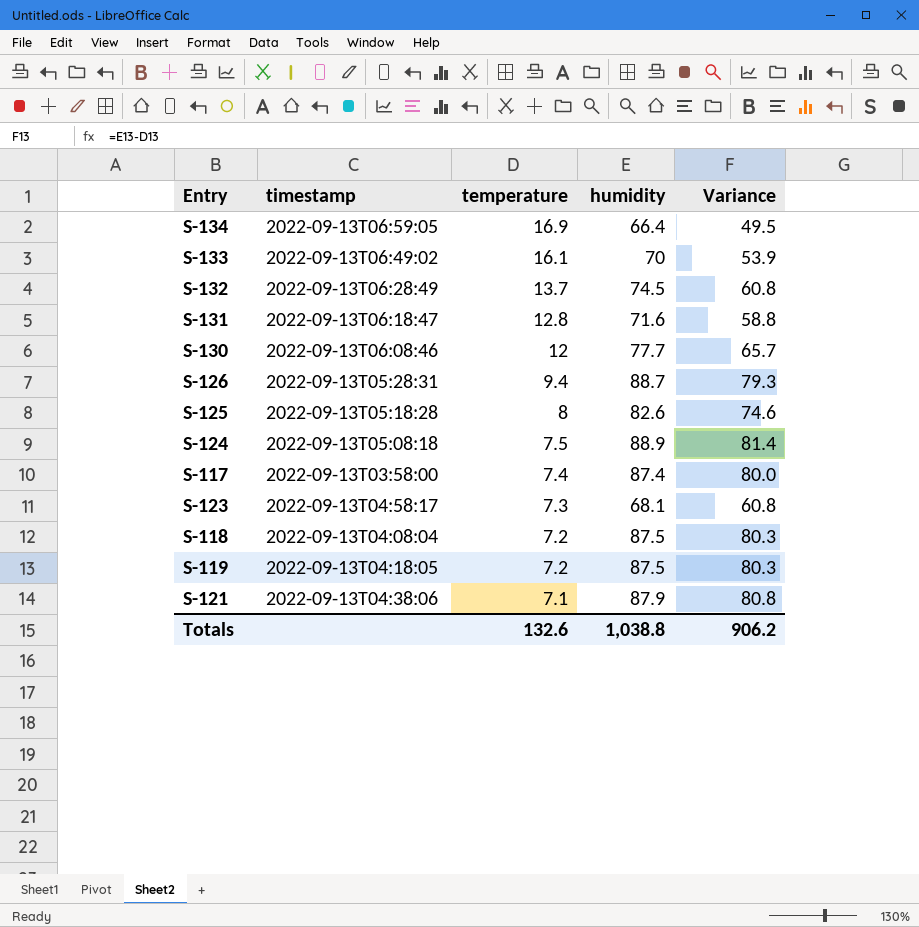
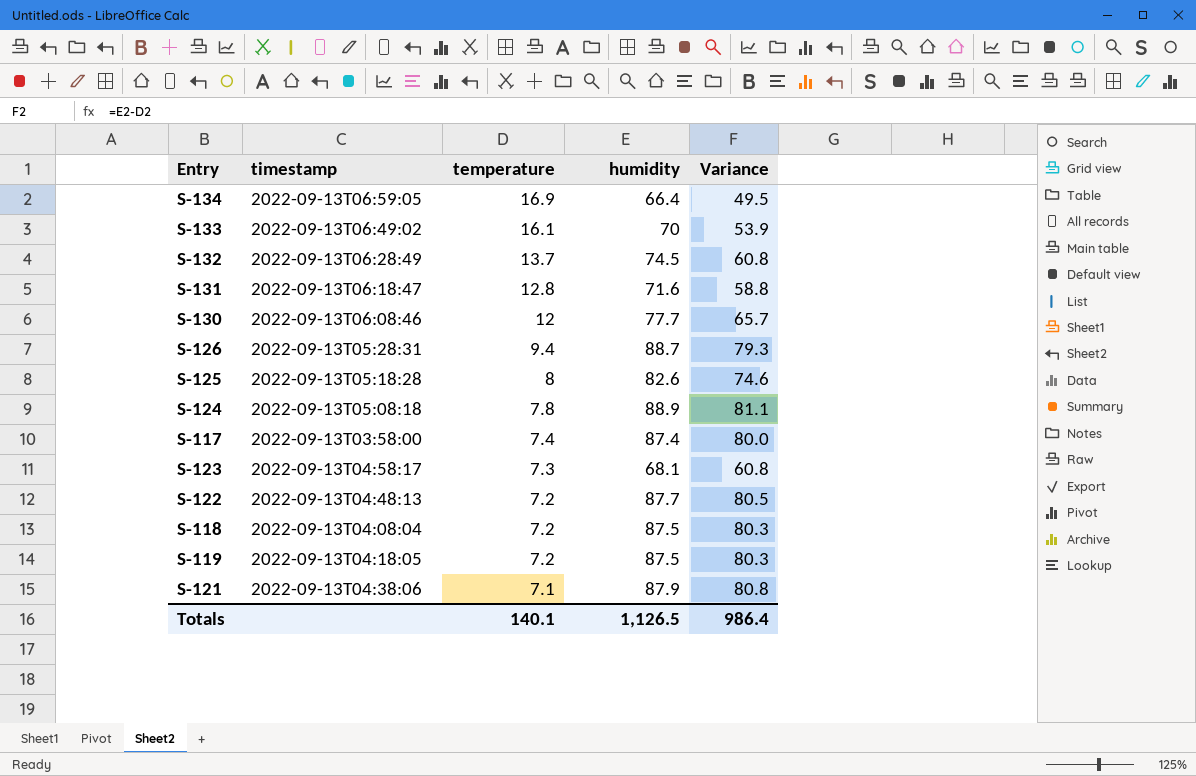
S-124 | temperature: 7.5 -> 7.8
S-124 | Variance: 81.4 -> 81.1
row S-122: none -> 2022-09-13T04:48:13 | 7.2 | 87.7 | 80.5
Totals | temperature: 132.6 -> 140.1
Totals | humidity: 1,038.8 -> 1,126.5
Totals | Variance: 906.2 -> 986.4

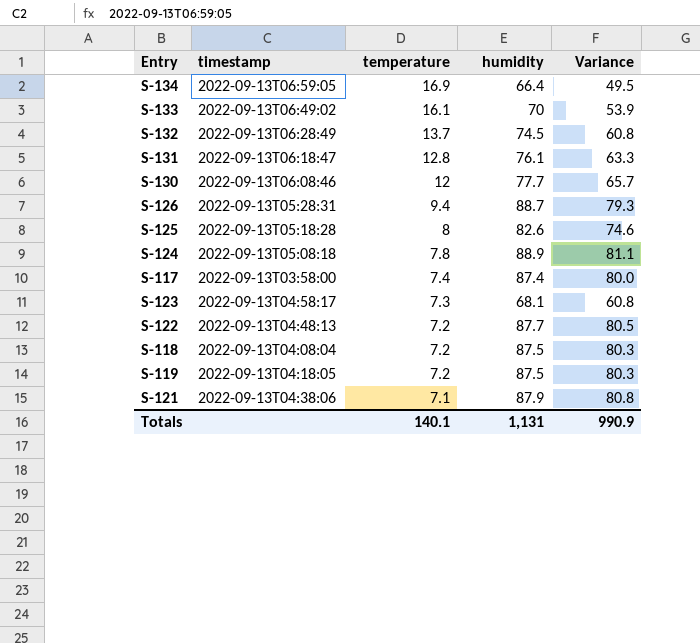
S-131 | humidity: 71.6 -> 76.1
S-131 | Variance: 58.8 -> 63.3
Totals | humidity: 1,126.5 -> 1,131
Totals | Variance: 986.4 -> 990.9

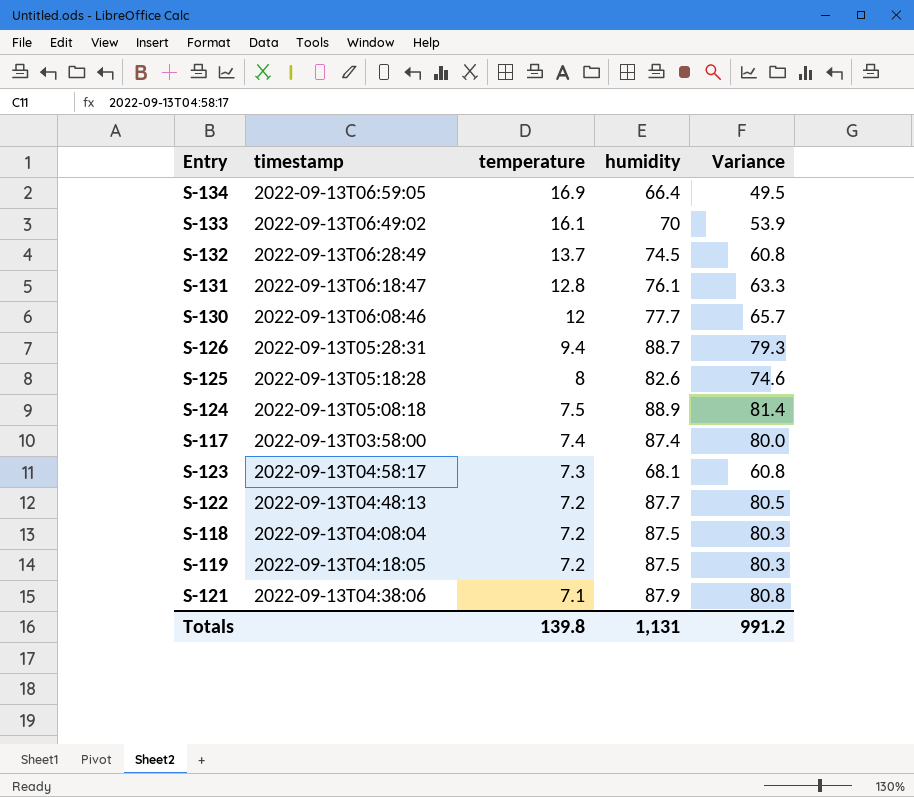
S-124 | temperature: 7.8 -> 7.5
S-124 | Variance: 81.1 -> 81.4
Totals | temperature: 140.1 -> 139.8
Totals | Variance: 990.9 -> 991.2

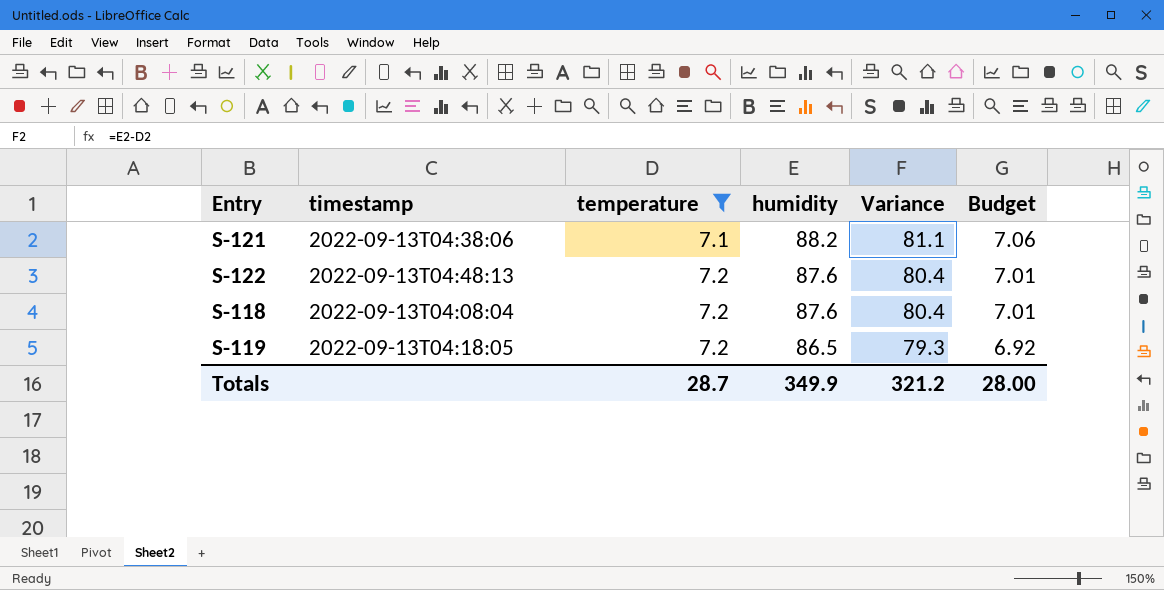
filter: none -> temperature <= 7.2
row order: temperature descending -> temperature ascending
column Budget | formula: none -> [humidity] * 0.08
S-121 | humidity: 87.9 -> 88.2
S-121 | Variance: 80.8 -> 81.1
S-122 | humidity: 87.7 -> 87.6
S-122 | Variance: 80.5 -> 80.4
S-118 | humidity: 87.5 -> 87.6
S-118 | Variance: 80.3 -> 80.4
S-119 | humidity: 87.5 -> 86.5
S-119 | Variance: 80.3 -> 79.3
Totals | temperature: 139.8 -> 28.7
Totals | humidity: 1,131 -> 349.9
Totals | Variance: 991.2 -> 321.2

